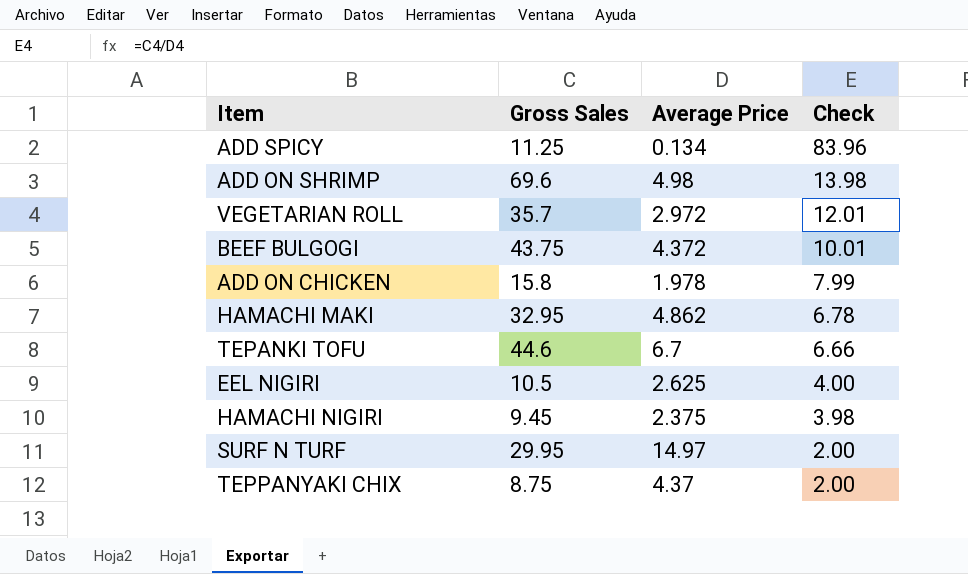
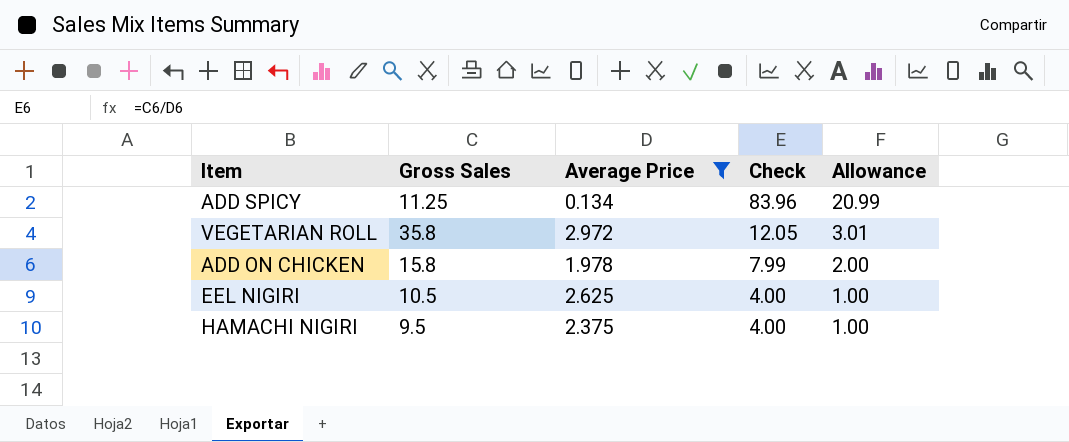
filter: none -> Average Price <= 2.972
column Allowance | formula: none -> [Check] * 0.25
VEGETARIAN ROLL | Gross Sales: 35.7 -> 35.8
VEGETARIAN ROLL | Check: 12.01 -> 12.05
HAMACHI NIGIRI | Gross Sales: 9.45 -> 9.5
HAMACHI NIGIRI | Check: 3.98 -> 4.00

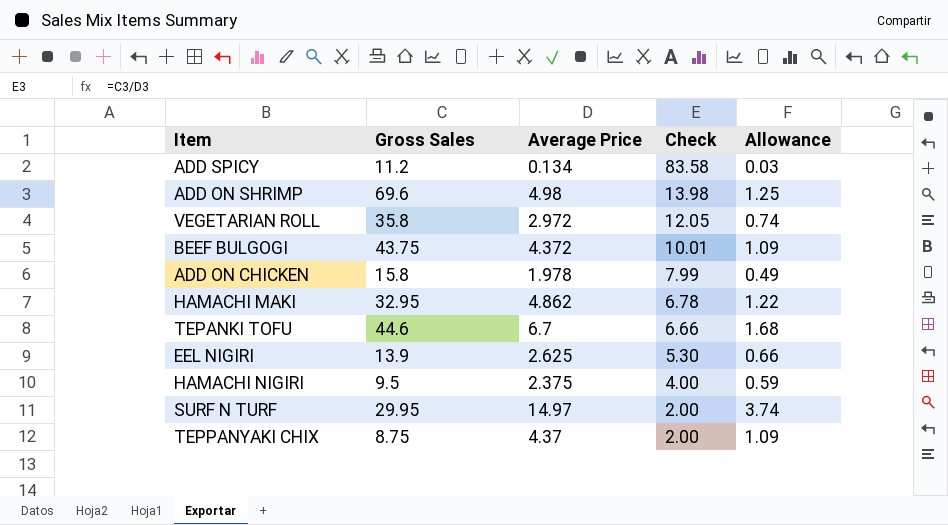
filter: Average Price <= 2.972 -> none
column Allowance | formula: [Check] * 0.25 -> [Average Price] * 0.25
ADD SPICY | Gross Sales: 11.25 -> 11.2
ADD SPICY | Check: 83.96 -> 83.58
EEL NIGIRI | Gross Sales: 10.5 -> 13.9
EEL NIGIRI | Check: 4.00 -> 5.30

